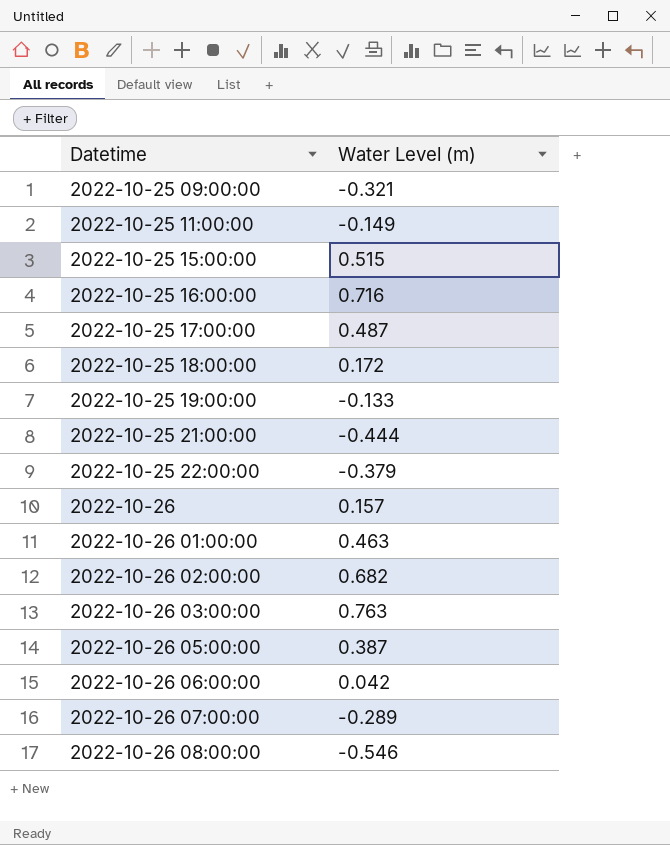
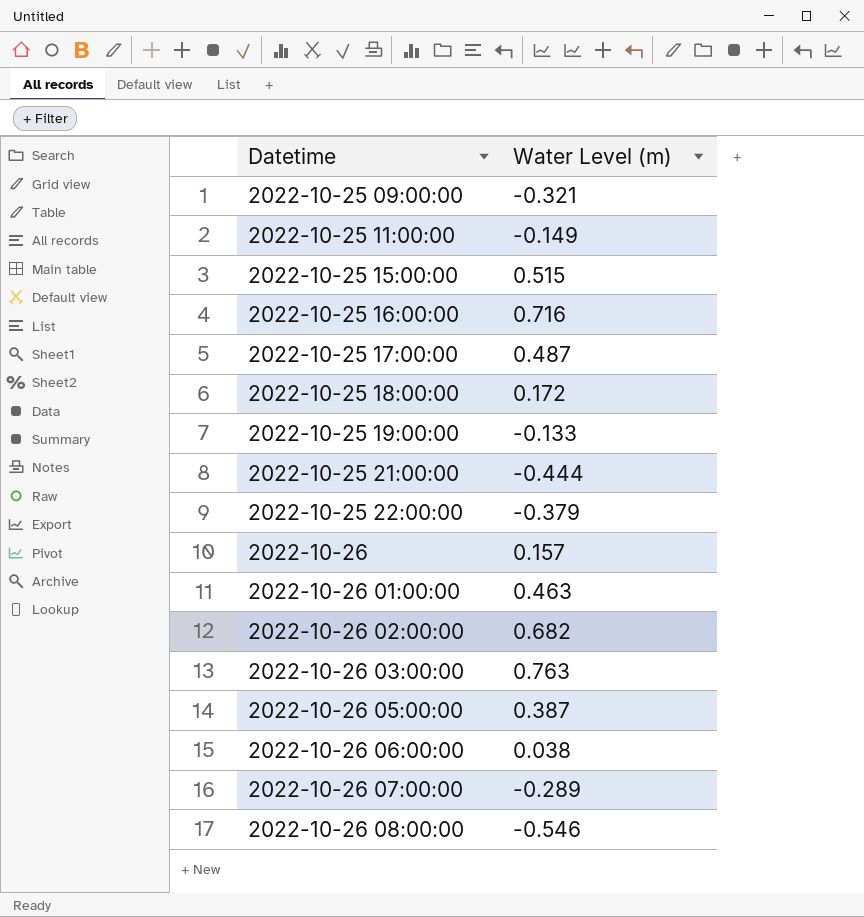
2022-10-26 06:00:00 | Water Level (m): 0.042 -> 0.038

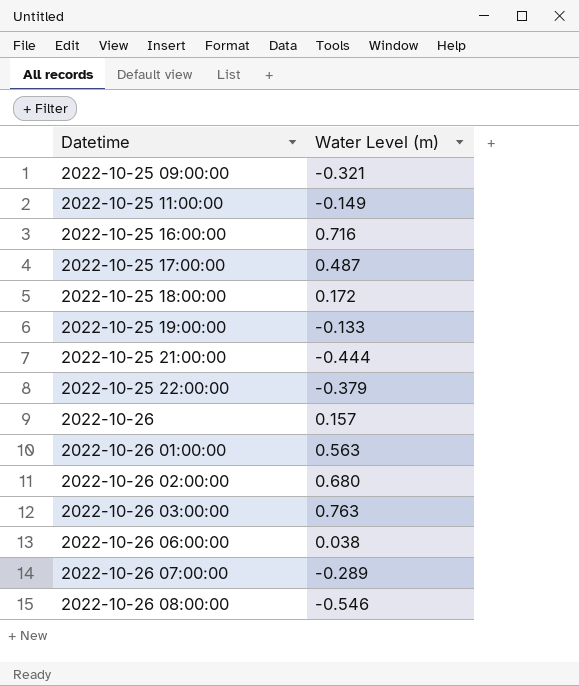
row 2022-10-25 15:00:00: 0.515 -> none
row 2022-10-26 05:00:00: 0.387 -> none
2022-10-26 01:00:00 | Water Level (m): 0.463 -> 0.563
2022-10-26 02:00:00 | Water Level (m): 0.682 -> 0.680

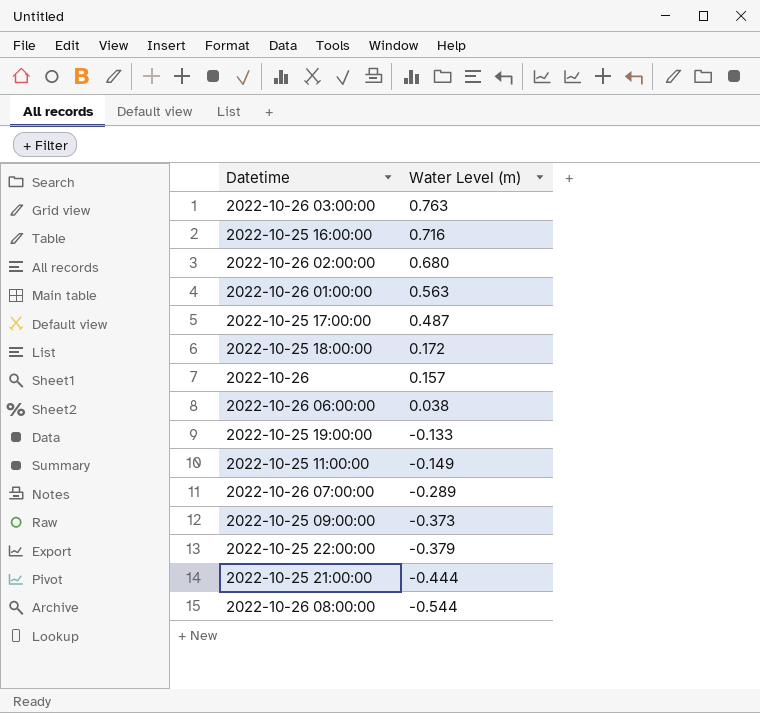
row order: Datetime ascending -> Water Level (m) descending
2022-10-25 09:00:00 | Water Level (m): -0.321 -> -0.373
2022-10-26 08:00:00 | Water Level (m): -0.546 -> -0.544

